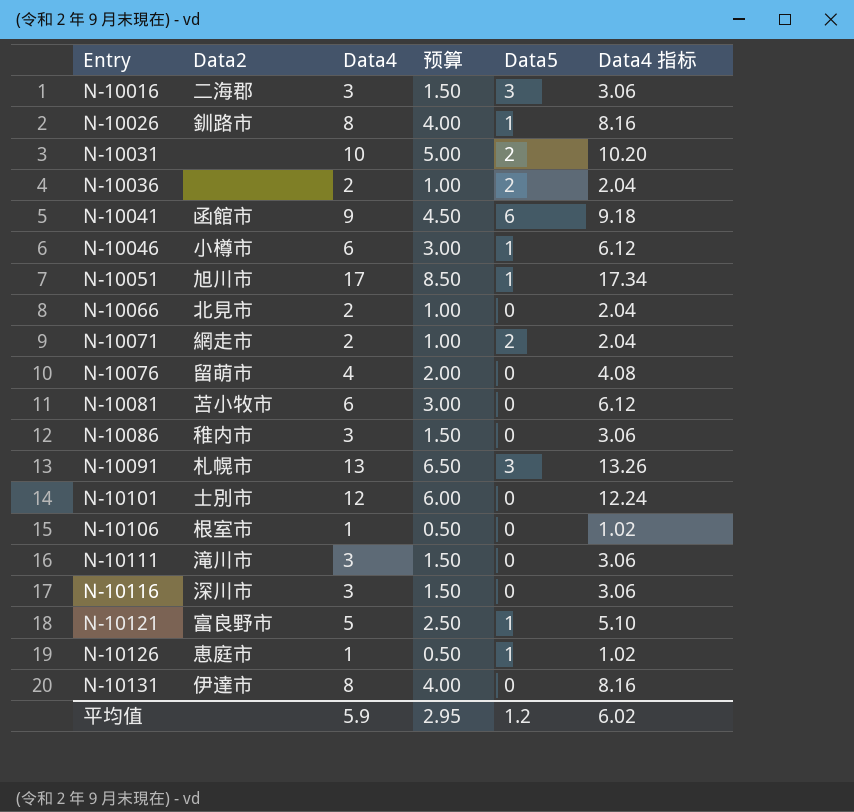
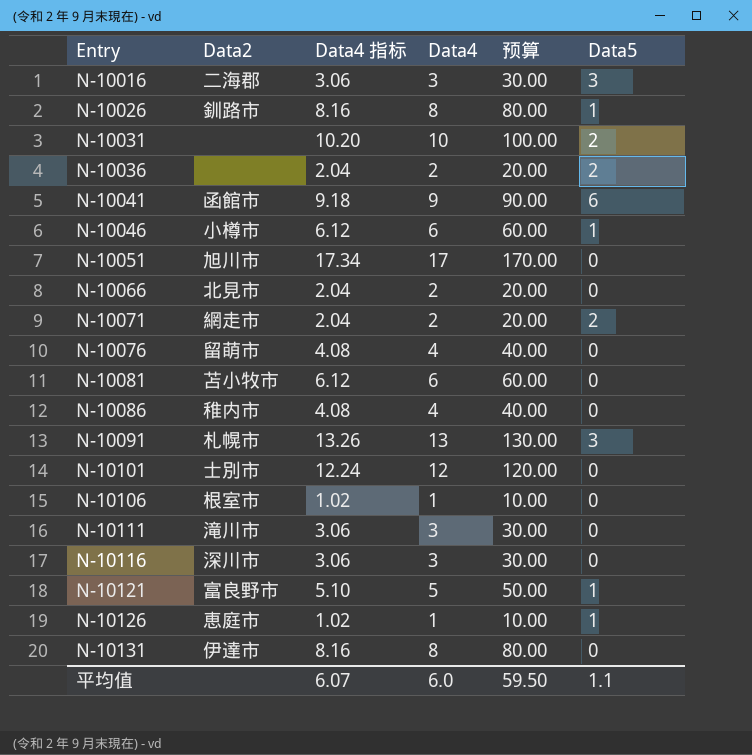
column Data4 指标 | position: 6 -> 3
column 预算 | formula: [Data4] * 0.5 -> [Data4] * 10
N-10051 | Data5: 1 -> 0
N-10086 | Data4 指标: 3.06 -> 4.08
N-10086 | Data4: 3 -> 4
平均值 | Data4 指标: 6.02 -> 6.07
平均值 | Data4: 5.9 -> 6.0
平均值 | 预算: 2.95 -> 59.50
平均值 | Data5: 1.2 -> 1.1

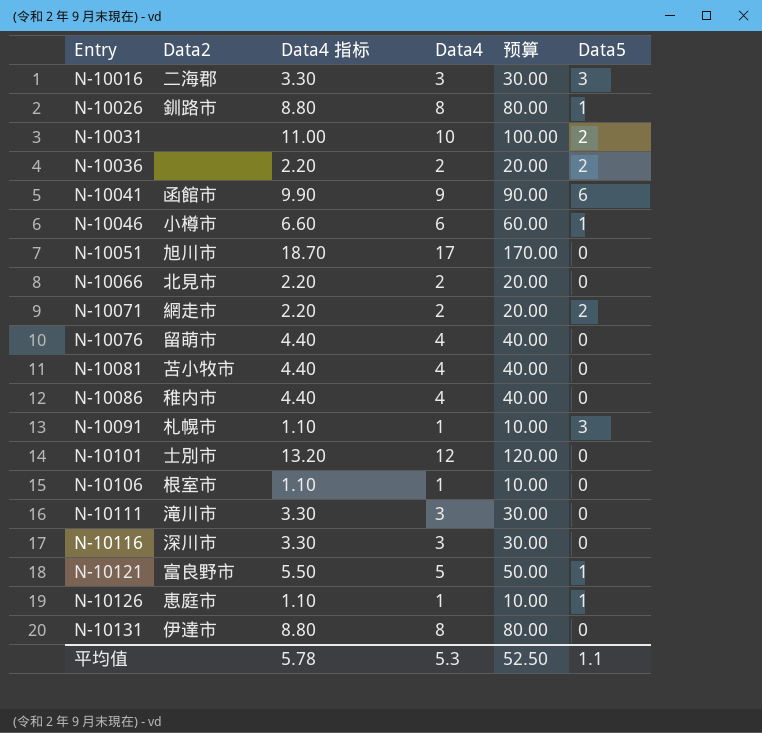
column Data4 指标 | formula: [Data4] * 1.02 -> [Data4] * 1.1
N-10081 | Data4: 6 -> 4
N-10081 | 预算: 60.00 -> 40.00
N-10091 | Data4: 13 -> 1
N-10091 | 预算: 130.00 -> 10.00
平均值 | Data4 指标: 6.07 -> 5.78
平均值 | Data4: 6.0 -> 5.3
平均值 | 预算: 59.50 -> 52.50

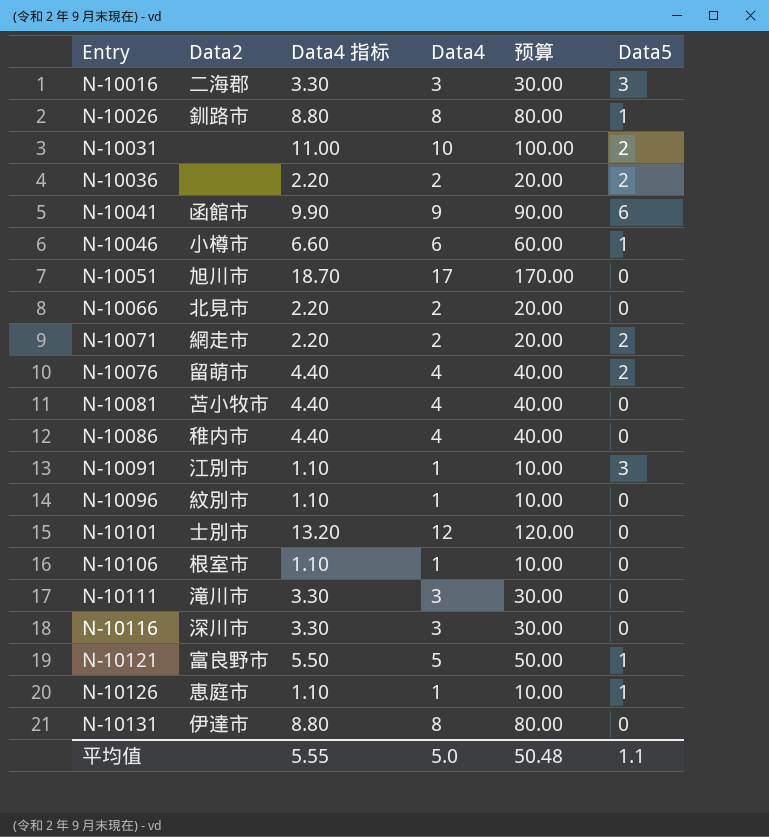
N-10076 | Data5: 0 -> 2
N-10091 | Data2: 札幌市 -> 江別市
row N-10096: none -> 紋別市 | 1.10 | 1 | 10.00 | 0
平均值 | Data4 指标: 5.78 -> 5.55
平均值 | Data4: 5.3 -> 5.0
平均值 | 预算: 52.50 -> 50.48

